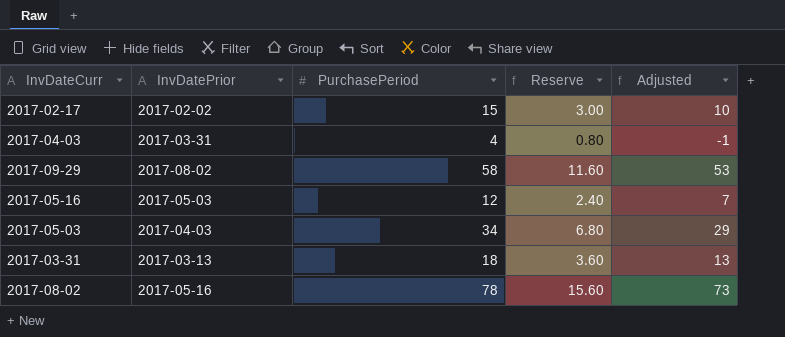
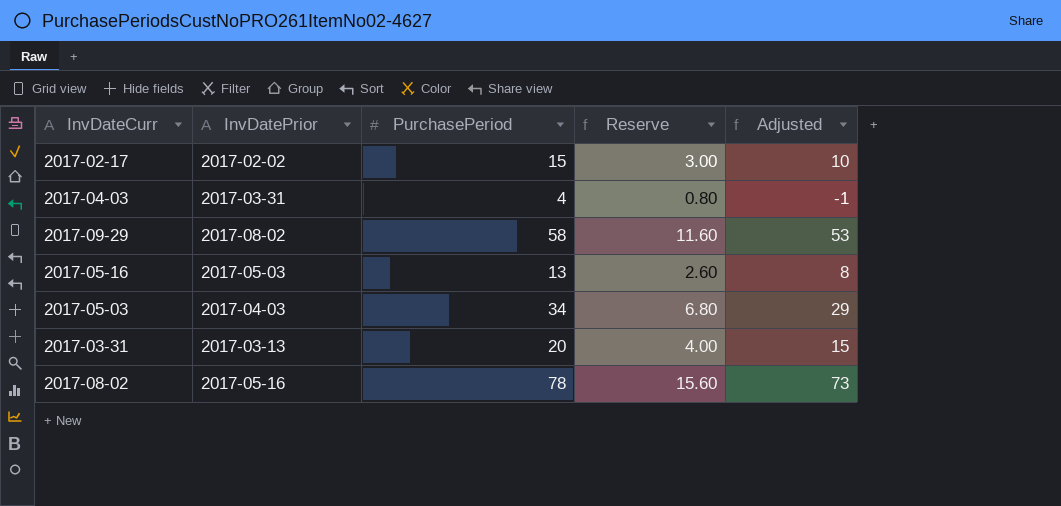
2017-05-16 | PurchasePeriod: 12 -> 13
2017-05-16 | Reserve: 2.40 -> 2.60
2017-05-16 | Adjusted: 7 -> 8
2017-03-31 | PurchasePeriod: 18 -> 20
2017-03-31 | Reserve: 3.60 -> 4.00
2017-03-31 | Adjusted: 13 -> 15

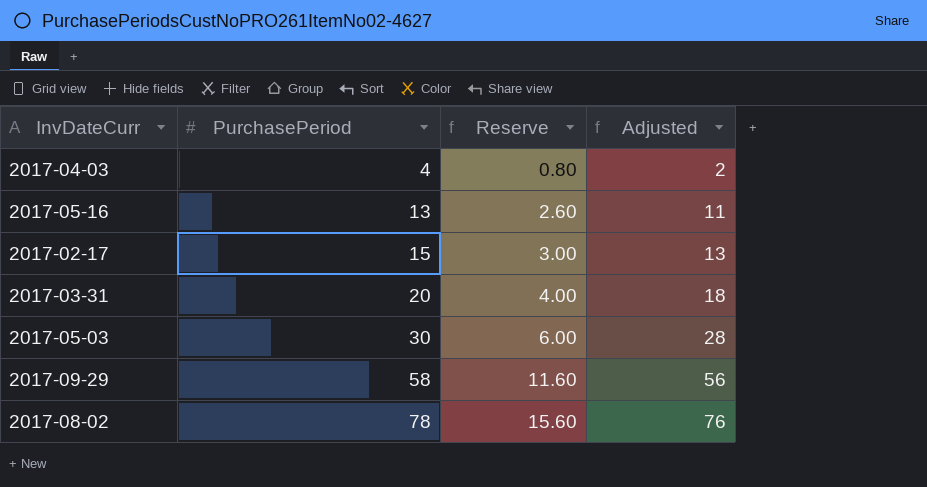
row order: none -> PurchasePeriod ascending
column InvDatePrior | position: 2 -> none
column Adjusted | formula: [PurchasePeriod] - 5 -> [PurchasePeriod] - 2
2017-05-03 | PurchasePeriod: 34 -> 30
2017-05-03 | Reserve: 6.80 -> 6.00

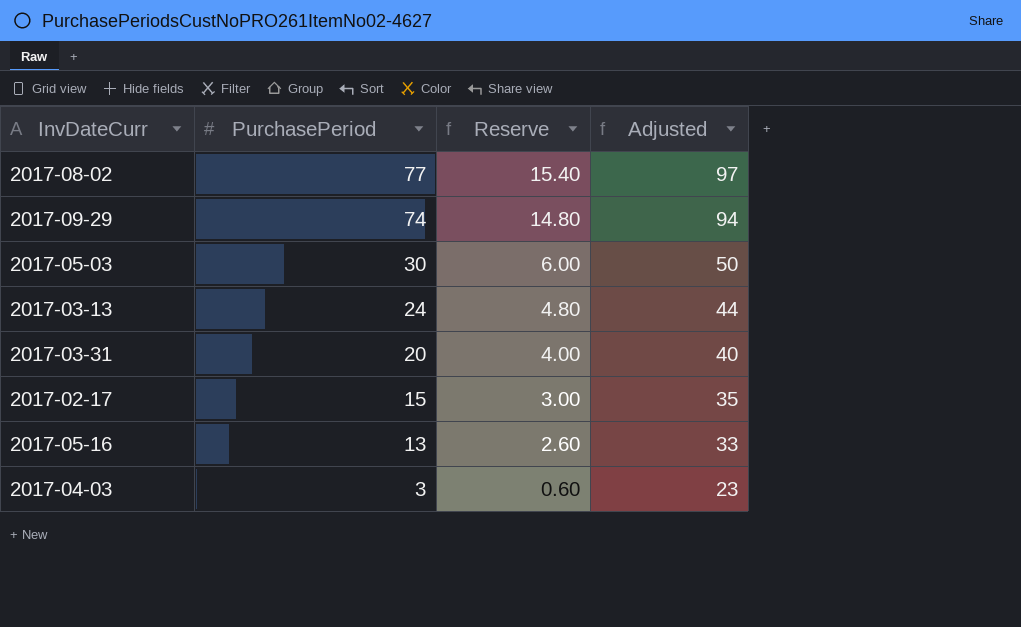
row order: PurchasePeriod ascending -> PurchasePeriod descending
column Adjusted | formula: [PurchasePeriod] - 2 -> [PurchasePeriod] + 20
2017-08-02 | PurchasePeriod: 78 -> 77
2017-08-02 | Reserve: 15.60 -> 15.40
2017-09-29 | PurchasePeriod: 58 -> 74
2017-09-29 | Reserve: 11.60 -> 14.80
row 2017-03-13: none -> 24 | 4.80 | 44
2017-04-03 | PurchasePeriod: 4 -> 3
2017-04-03 | Reserve: 0.80 -> 0.60

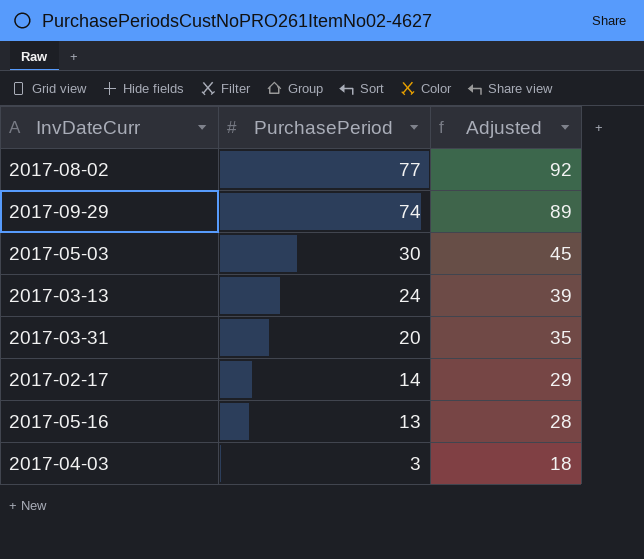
column Reserve | formula: [PurchasePeriod] * 0.2 -> none
column Adjusted | formula: [PurchasePeriod] + 20 -> [PurchasePeriod] + 15
2017-02-17 | PurchasePeriod: 15 -> 14

